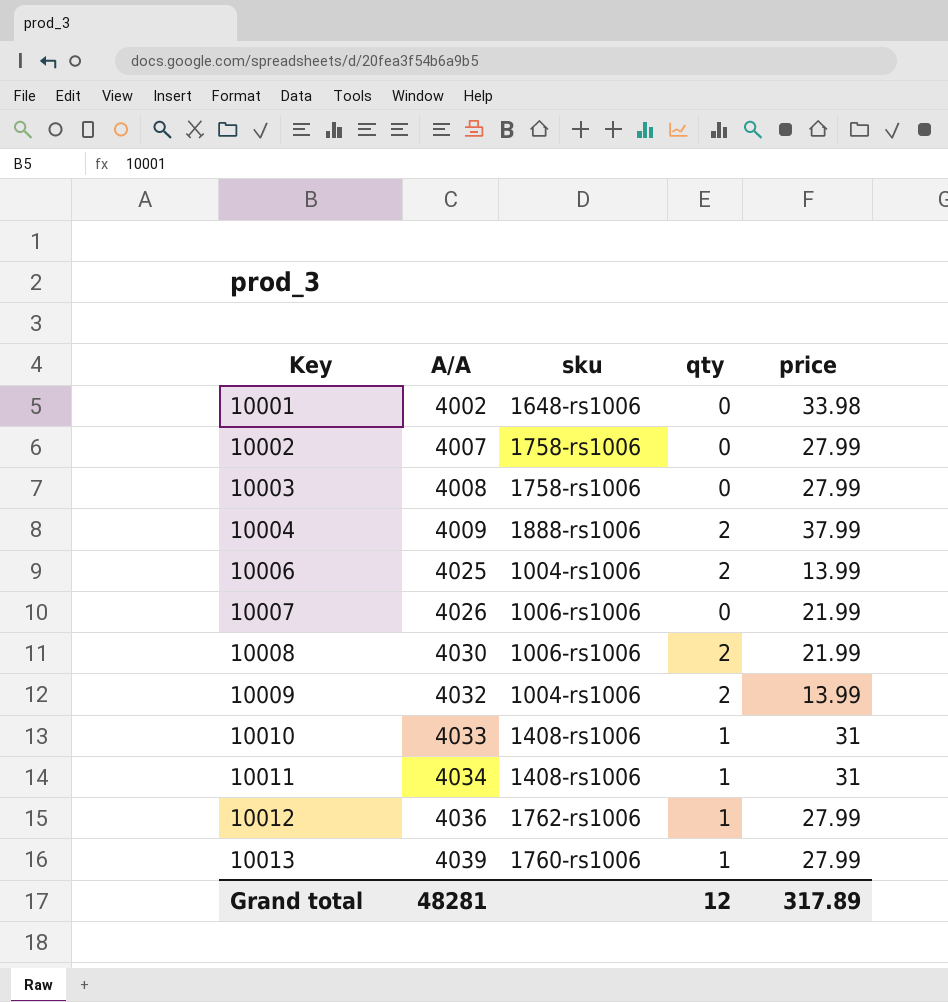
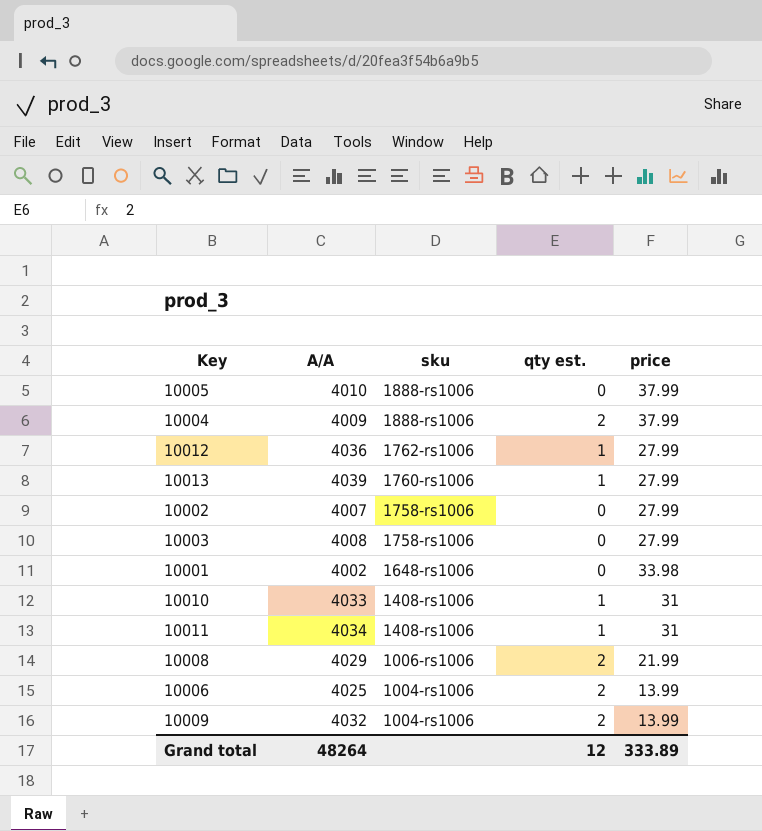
row order: Key ascending -> sku descending
column name: qty -> qty est.
row 10007: 4026 | 1006-rs1006 | 0 | 21.99 -> none
row 10005: none -> 4010 | 1888-rs1006 | 0 | 37.99
10008 | Α/Α: 4030 -> 4029
Grand total | Α/Α: 48281 -> 48264
Grand total | price: 317.89 -> 333.89

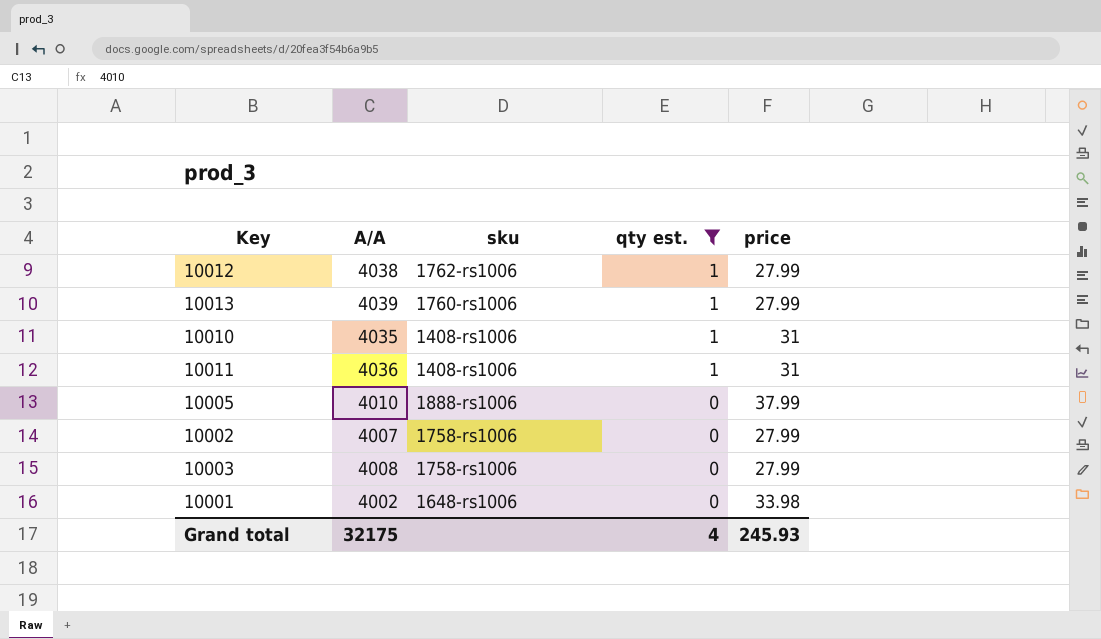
filter: none -> qty est. != 2
row order: sku descending -> qty est. descending
10012 | Α/Α: 4036 -> 4038
10010 | Α/Α: 4033 -> 4035
10011 | Α/Α: 4034 -> 4036
Grand total | Α/Α: 48264 -> 32175
Grand total | qty est.: 12 -> 4
Grand total | price: 333.89 -> 245.93

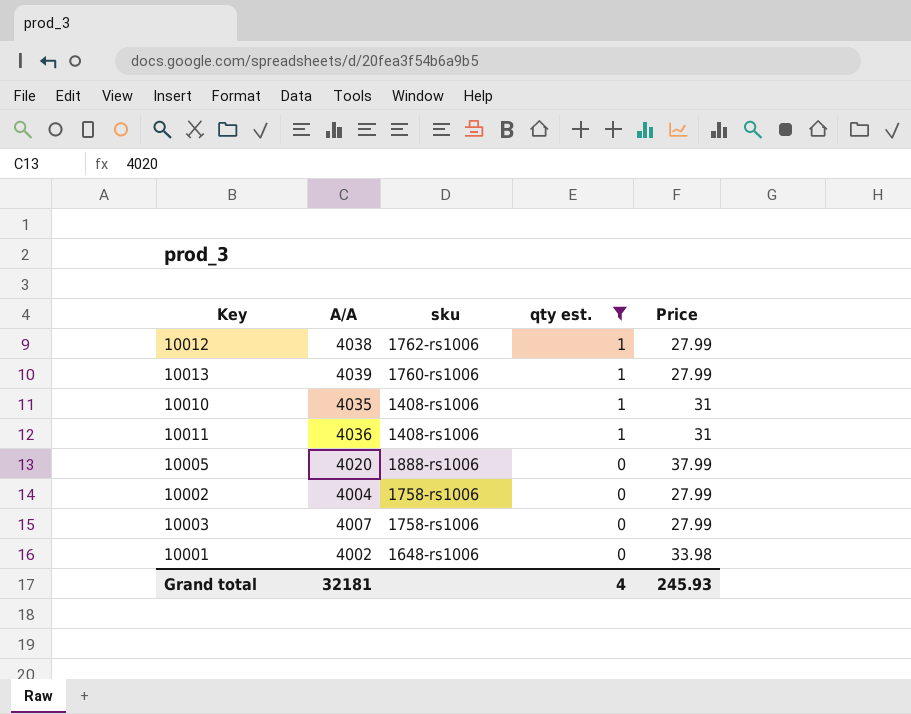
column name: price -> Price
10005 | Α/Α: 4010 -> 4020
10002 | Α/Α: 4007 -> 4004
10003 | Α/Α: 4008 -> 4007
Grand total | Α/Α: 32175 -> 32181

